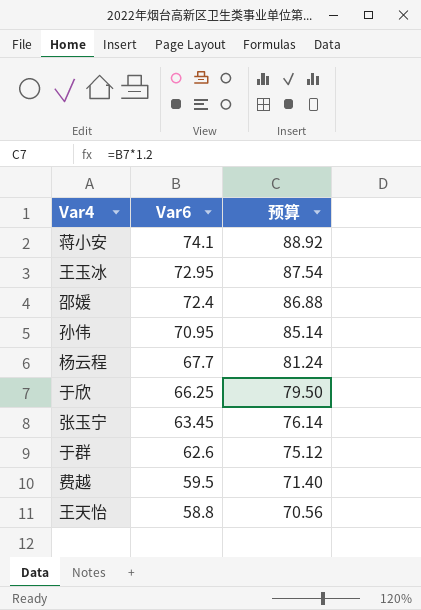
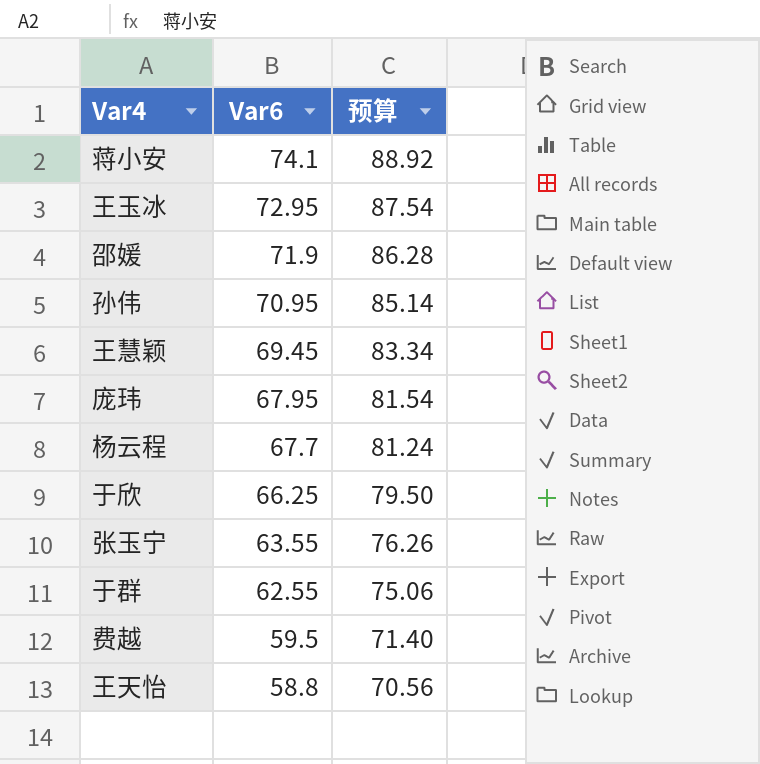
邵媛 | Var6: 72.4 -> 71.9
邵媛 | 预算: 86.88 -> 86.28
row 王慧颖: none -> 69.45 | 83.34
row 庞玮: none -> 67.95 | 81.54
张玉宁 | Var6: 63.45 -> 63.55
张玉宁 | 预算: 76.14 -> 76.26
于群 | Var6: 62.6 -> 62.55
于群 | 预算: 75.12 -> 75.06

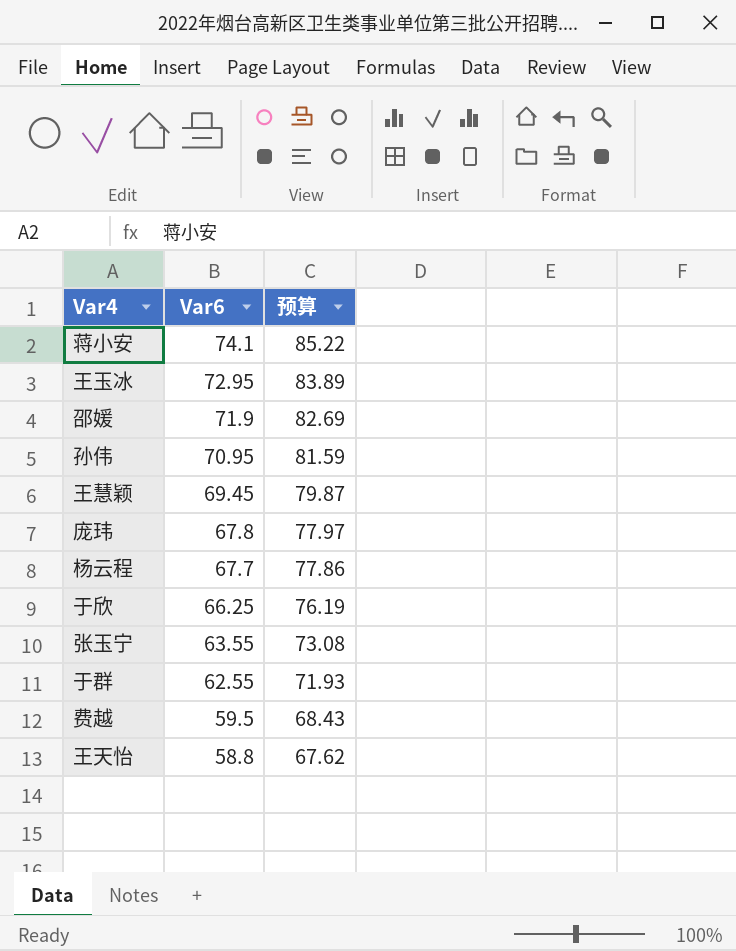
column 预算 | formula: [Var6] * 1.2 -> [Var6] * 1.15
庞玮 | Var6: 67.95 -> 67.8

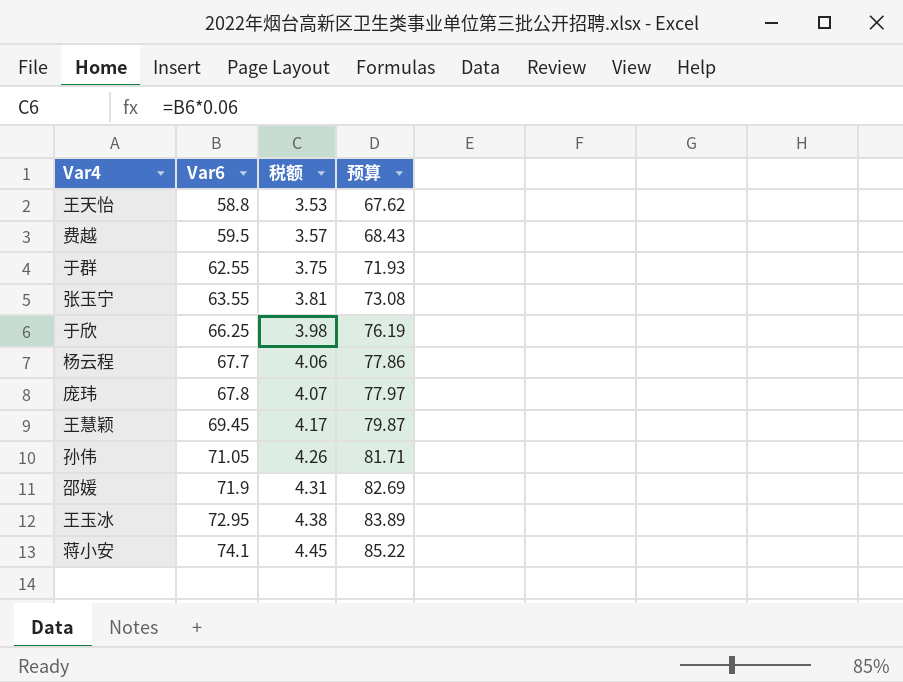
row order: Var6 descending -> Var6 ascending
column 税额 | formula: none -> [Var6] * 0.06
孙伟 | Var6: 70.95 -> 71.05
孙伟 | 预算: 81.59 -> 81.71

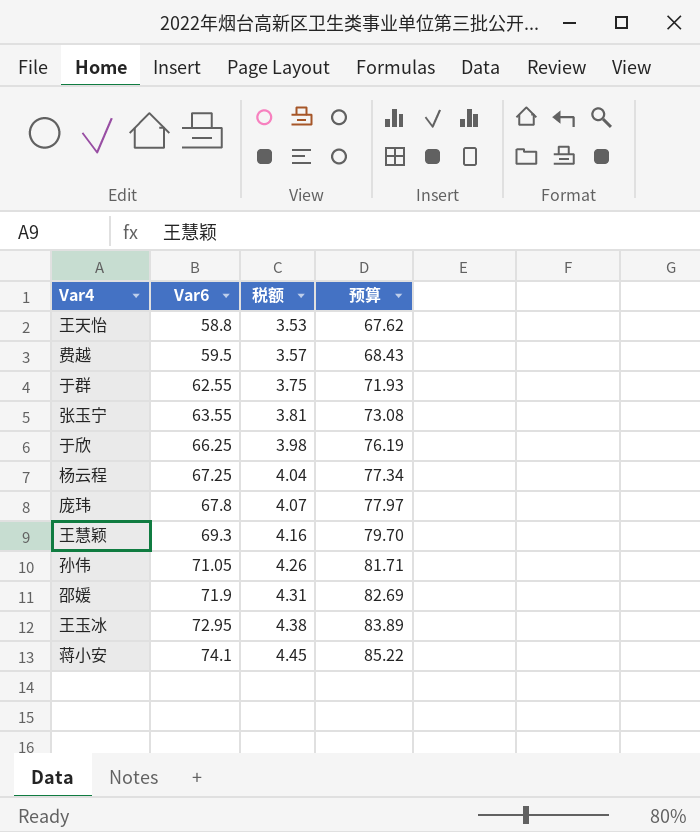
杨云程 | Var6: 67.7 -> 67.25
杨云程 | 税额: 4.06 -> 4.04
杨云程 | 预算: 77.86 -> 77.34
王慧颖 | Var6: 69.45 -> 69.3
王慧颖 | 税额: 4.17 -> 4.16
王慧颖 | 预算: 79.87 -> 79.70

